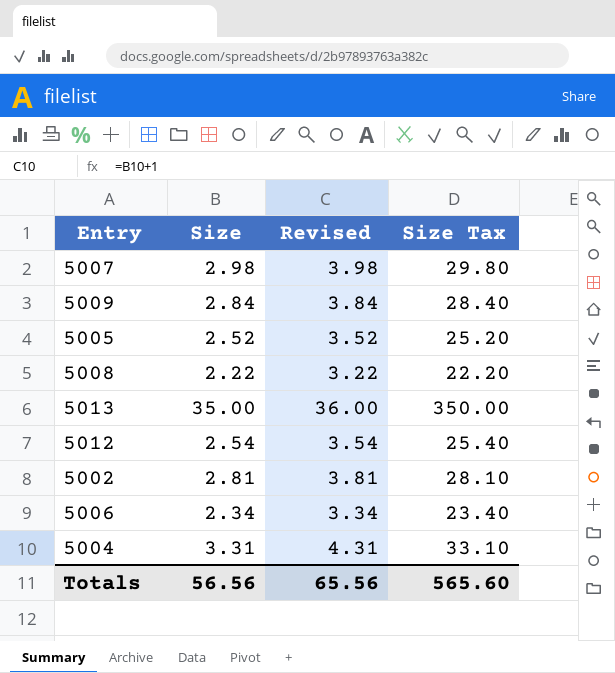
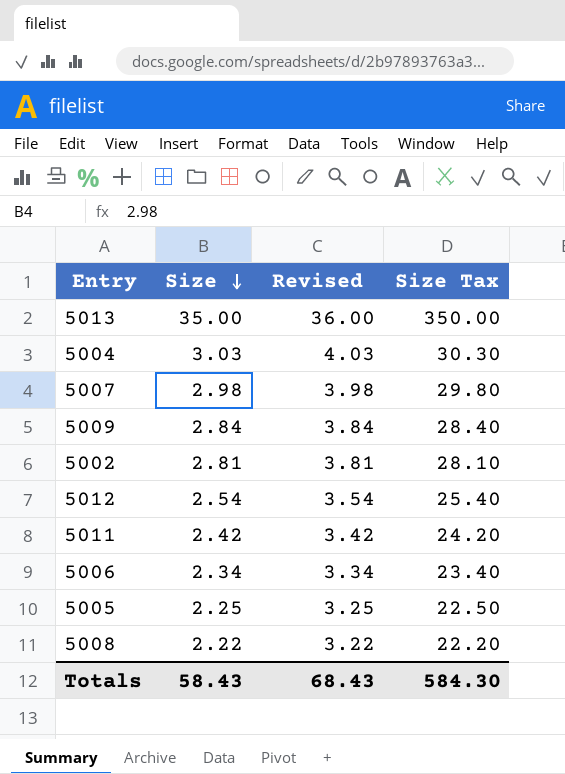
row order: none -> Size descending
5004 | Size: 3.31 -> 3.03
5004 | Revised: 4.31 -> 4.03
5004 | Size Tax: 33.10 -> 30.30
row 5011: none -> 2.42 | 3.42 | 24.20
5005 | Size: 2.52 -> 2.25
5005 | Revised: 3.52 -> 3.25
5005 | Size Tax: 25.20 -> 22.50
Totals | Size: 56.56 -> 58.43
Totals | Revised: 65.56 -> 68.43
Totals | Size Tax: 565.60 -> 584.30

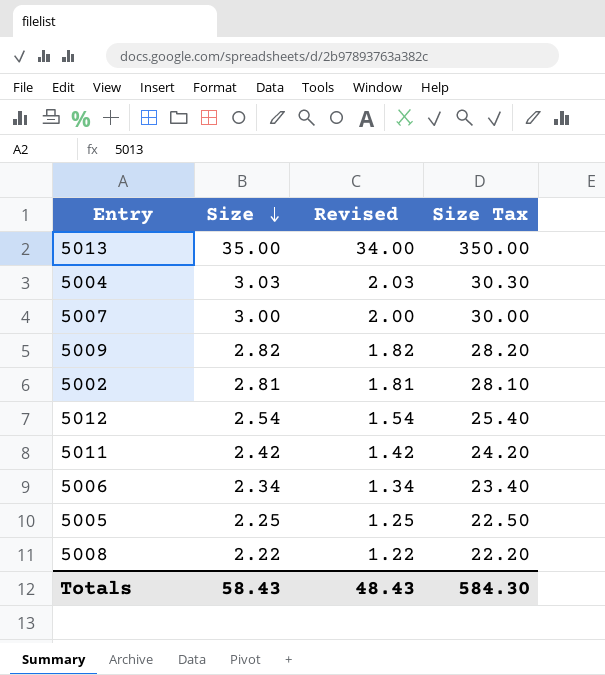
column Revised | formula: [Size] + 1 -> [Size] - 1
5007 | Size: 2.98 -> 3.00
5007 | Size Tax: 29.80 -> 30.00
5009 | Size: 2.84 -> 2.82
5009 | Size Tax: 28.40 -> 28.20
Totals | Revised: 68.43 -> 48.43

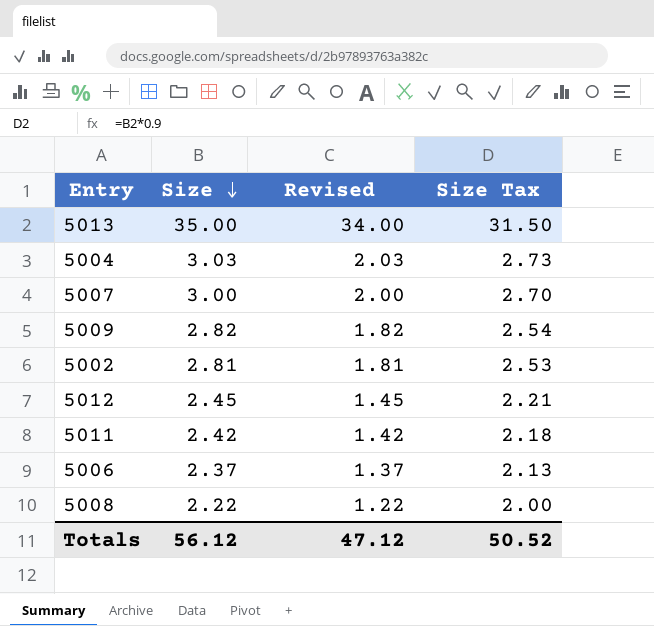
column Size Tax | formula: [Size] * 10 -> [Size] * 0.9
row 5005: 2.25 | 1.25 | 22.50 -> none
5012 | Size: 2.54 -> 2.45
5012 | Revised: 1.54 -> 1.45
5006 | Size: 2.34 -> 2.37
5006 | Revised: 1.34 -> 1.37
Totals | Size: 58.43 -> 56.12
Totals | Revised: 48.43 -> 47.12
Totals | Size Tax: 584.30 -> 50.52

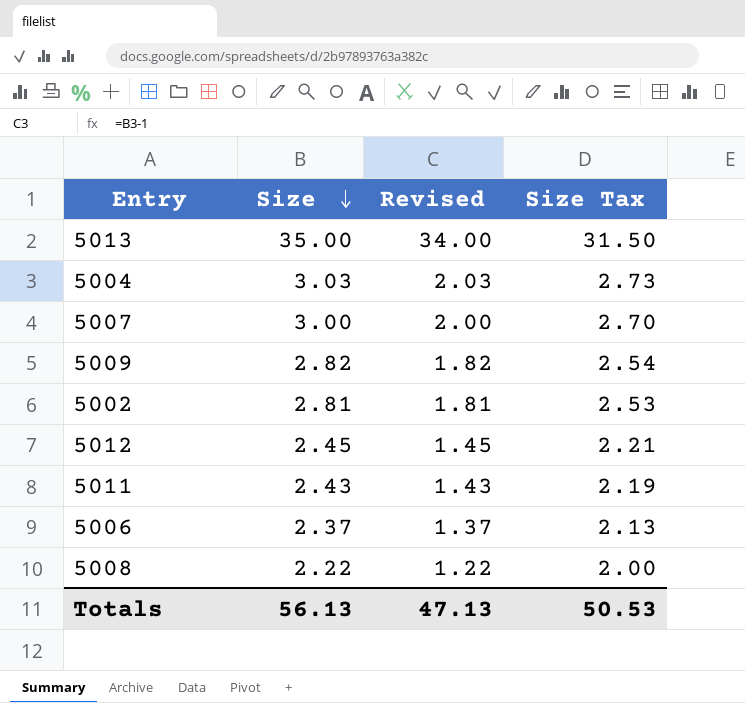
5011 | Size: 2.42 -> 2.43
5011 | Revised: 1.42 -> 1.43
5011 | Size Tax: 2.18 -> 2.19
Totals | Size: 56.12 -> 56.13
Totals | Revised: 47.12 -> 47.13
Totals | Size Tax: 50.52 -> 50.53

